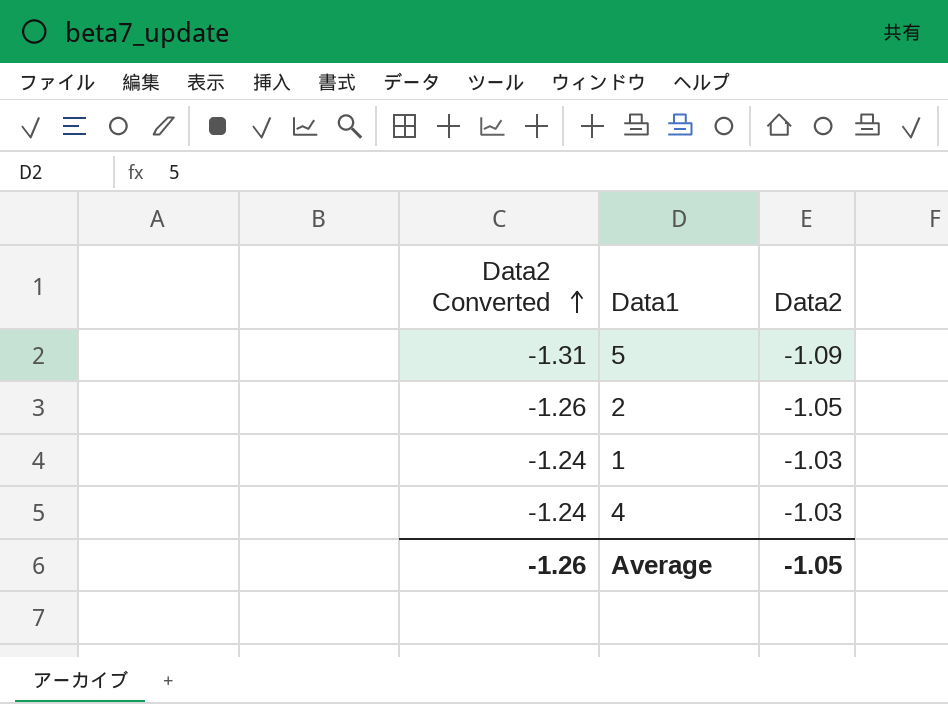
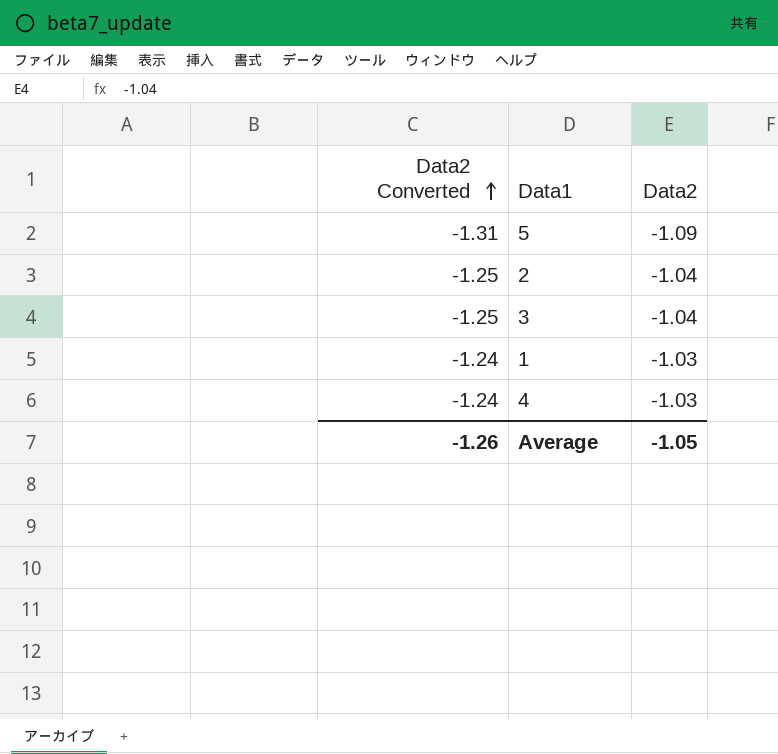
2 | Data2 Converted: -1.26 -> -1.25
2 | Data2: -1.05 -> -1.04
row 3: none -> -1.25 | -1.04

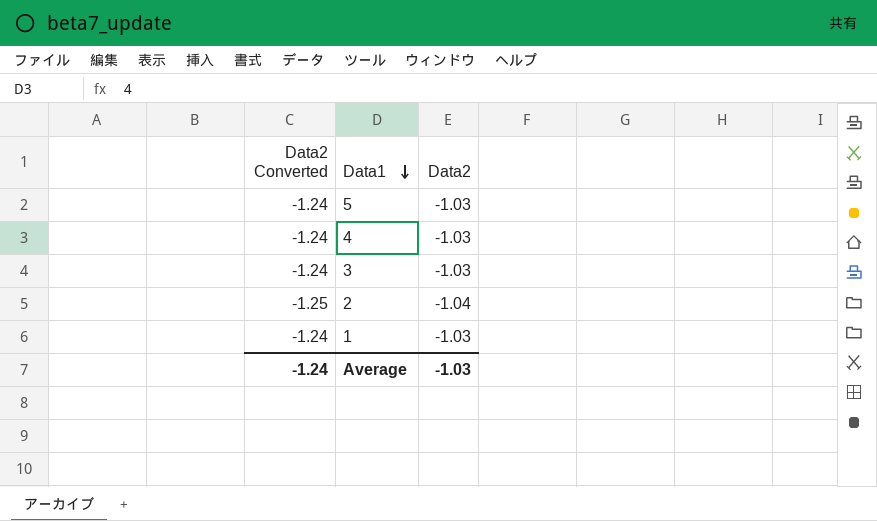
row order: Data2 Converted ascending -> Data1 descending
5 | Data2 Converted: -1.31 -> -1.24
5 | Data2: -1.09 -> -1.03
3 | Data2 Converted: -1.25 -> -1.24
3 | Data2: -1.04 -> -1.03
Average | Data2 Converted: -1.26 -> -1.24
Average | Data2: -1.05 -> -1.03

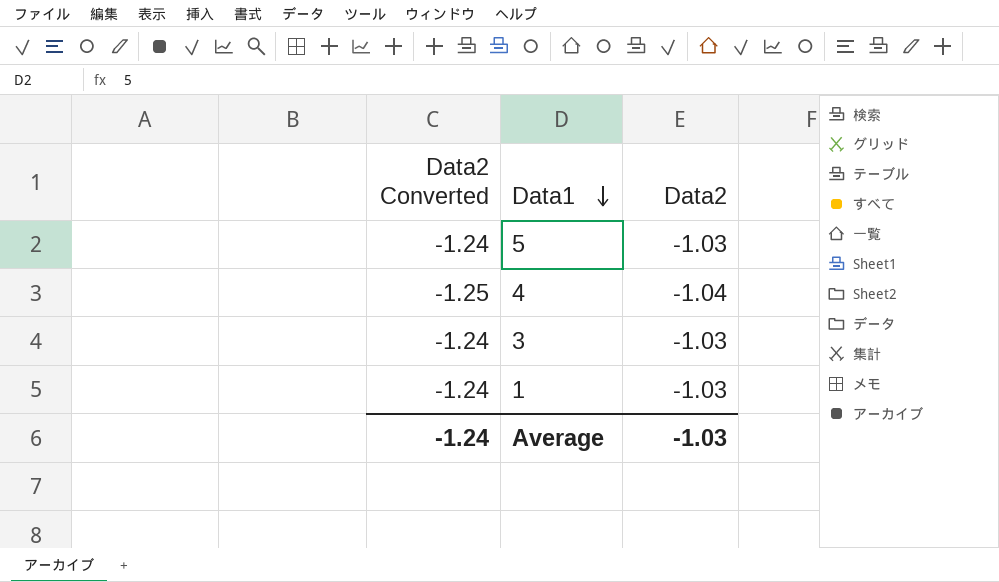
row 2: -1.25 | -1.04 -> none
4 | Data2 Converted: -1.24 -> -1.25
4 | Data2: -1.03 -> -1.04

